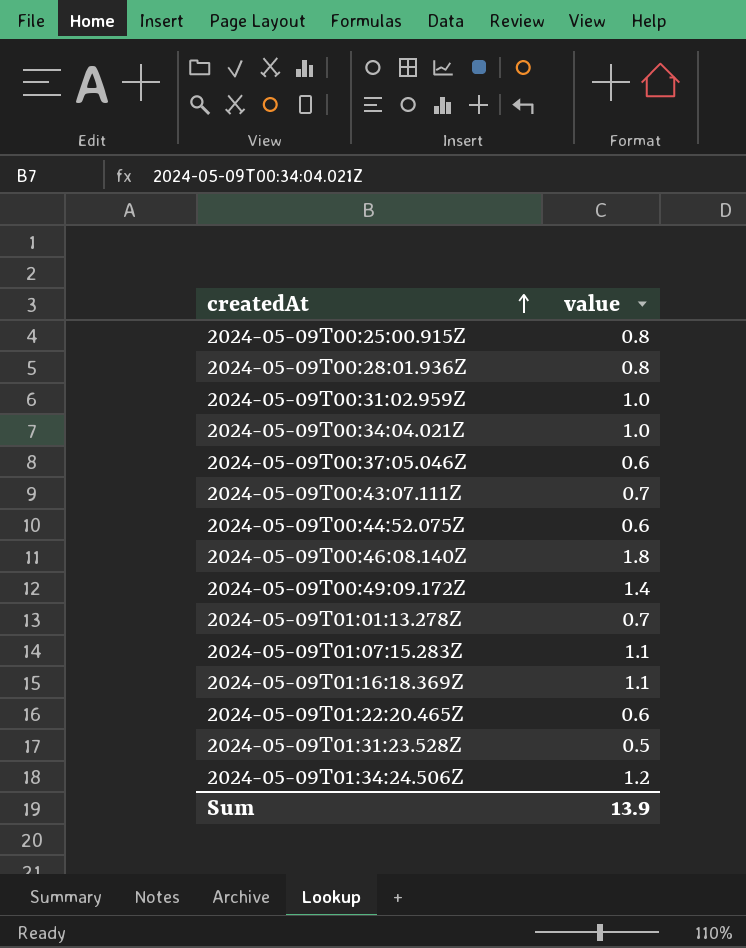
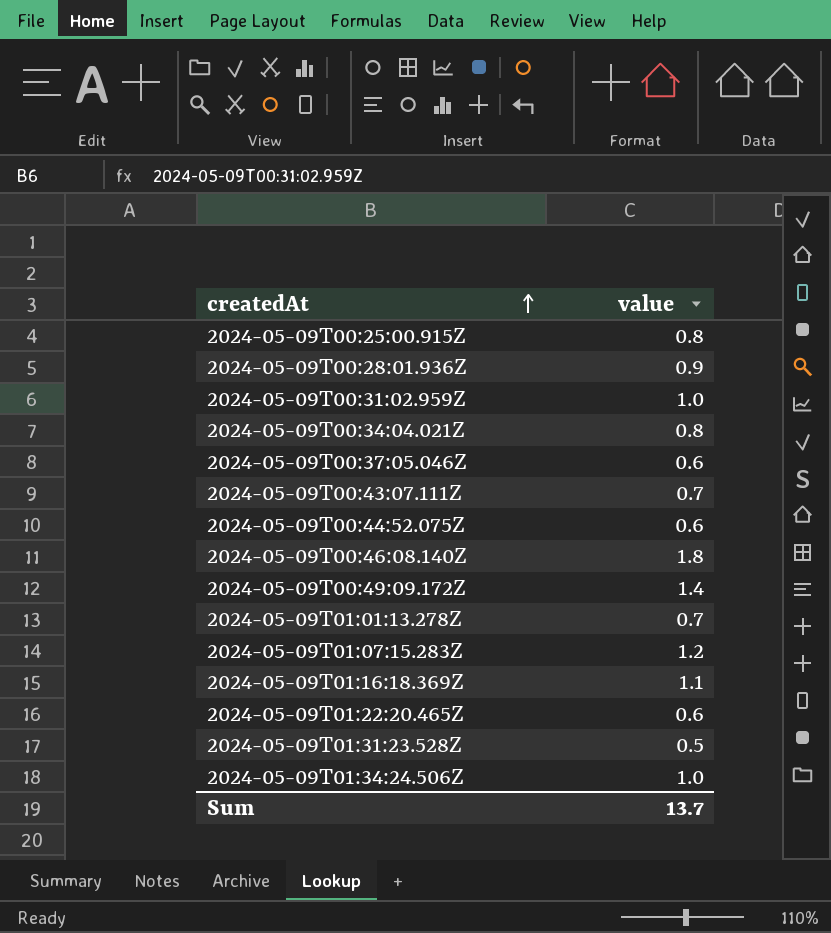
2024-05-09T00:28:01.936Z | value: 0.8 -> 0.9
2024-05-09T00:34:04.021Z | value: 1.0 -> 0.8
2024-05-09T01:07:15.283Z | value: 1.1 -> 1.2
2024-05-09T01:34:24.506Z | value: 1.2 -> 1.0
Sum | value: 13.9 -> 13.7

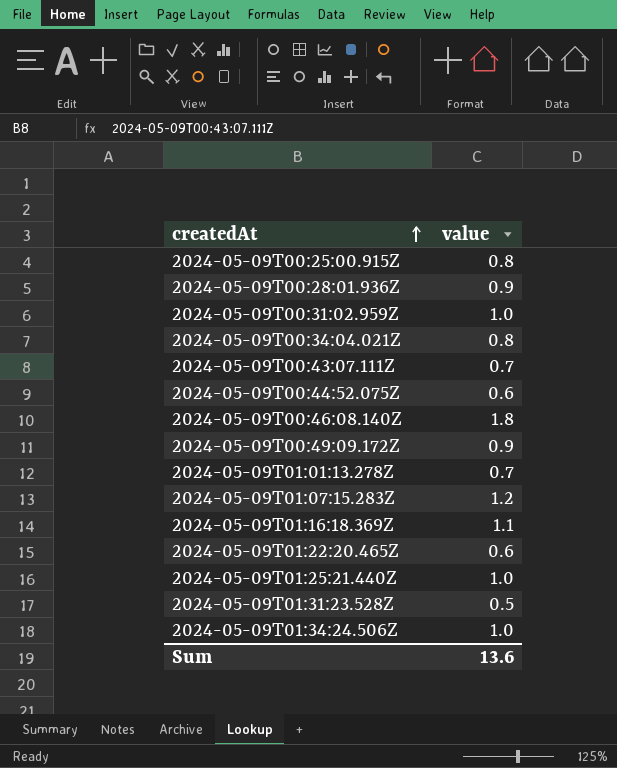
row 2024-05-09T00:37:05.046Z: 0.6 -> none
2024-05-09T00:49:09.172Z | value: 1.4 -> 0.9
row 2024-05-09T01:25:21.440Z: none -> 1.0
Sum | value: 13.7 -> 13.6

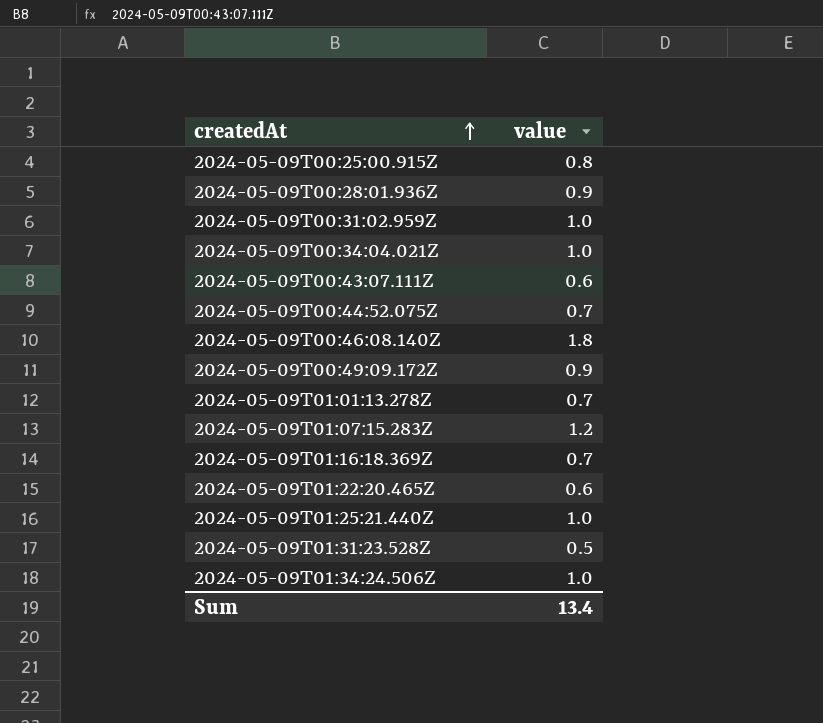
2024-05-09T00:34:04.021Z | value: 0.8 -> 1.0
2024-05-09T00:43:07.111Z | value: 0.7 -> 0.6
2024-05-09T00:44:52.075Z | value: 0.6 -> 0.7
2024-05-09T01:16:18.369Z | value: 1.1 -> 0.7
Sum | value: 13.6 -> 13.4

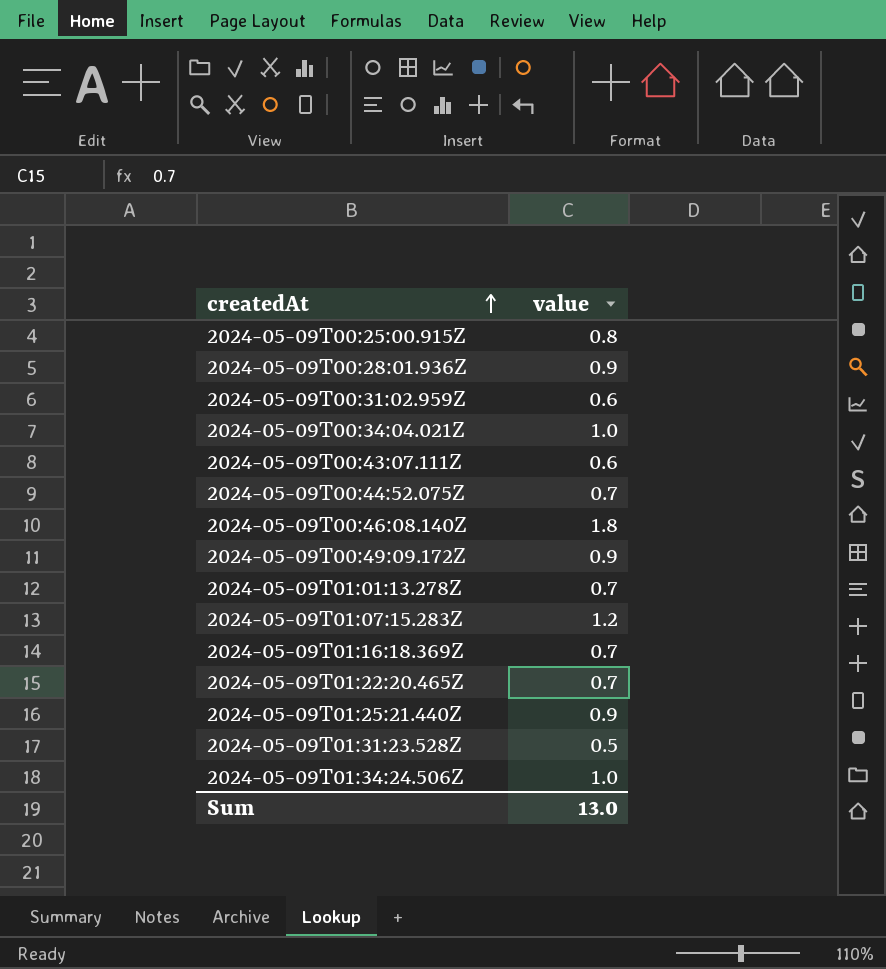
2024-05-09T00:31:02.959Z | value: 1.0 -> 0.6
2024-05-09T01:22:20.465Z | value: 0.6 -> 0.7
2024-05-09T01:25:21.440Z | value: 1.0 -> 0.9
Sum | value: 13.4 -> 13.0

